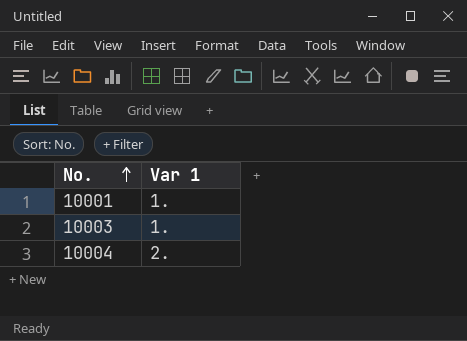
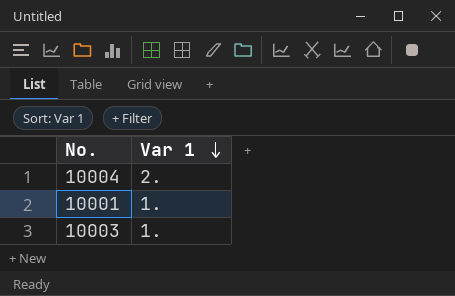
row order: No. ascending -> Var 1 descending

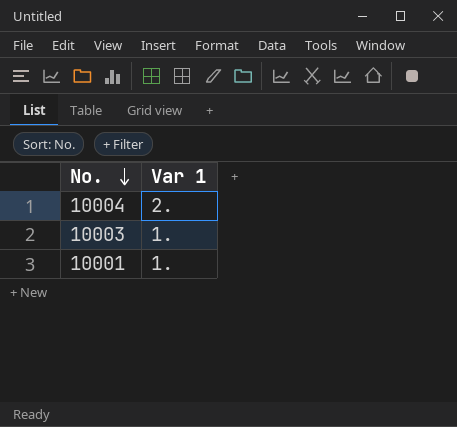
row order: Var 1 descending -> No. descending

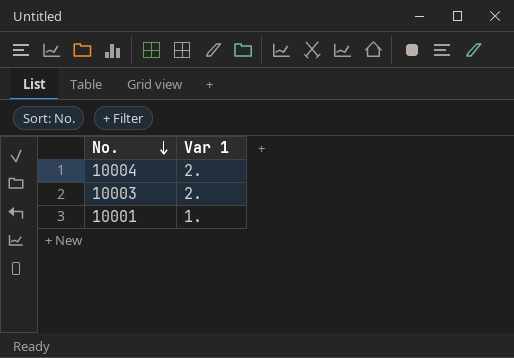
10003 | Var 1: 1. -> 2.

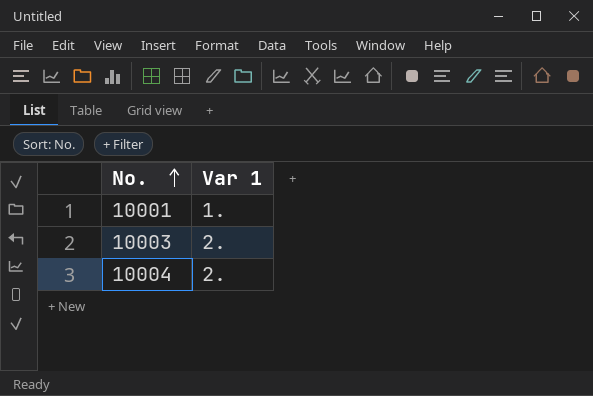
row order: No. descending -> No. ascending

